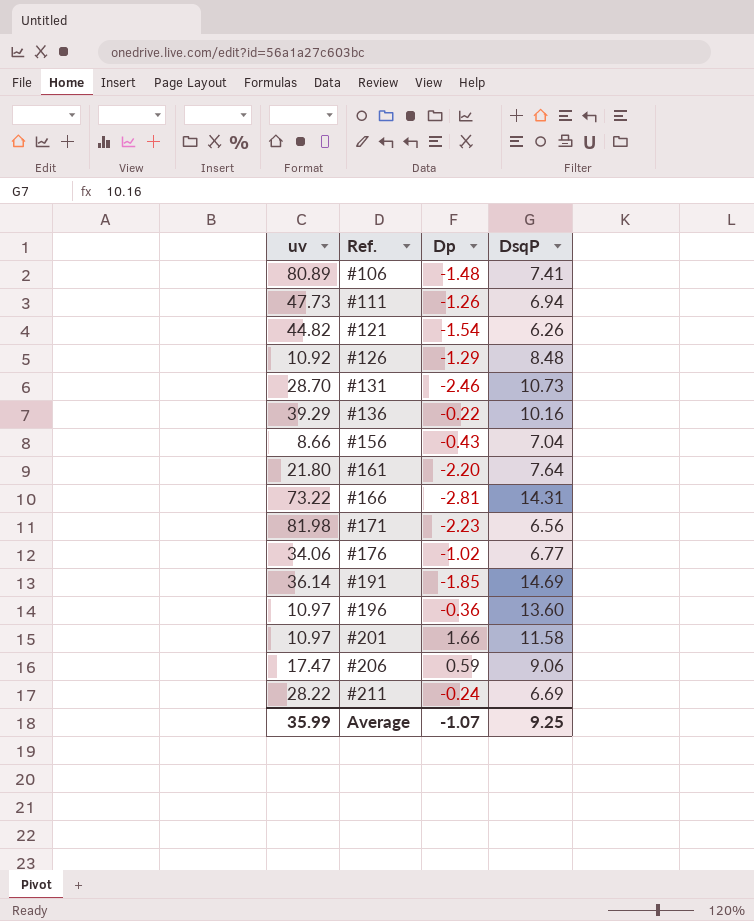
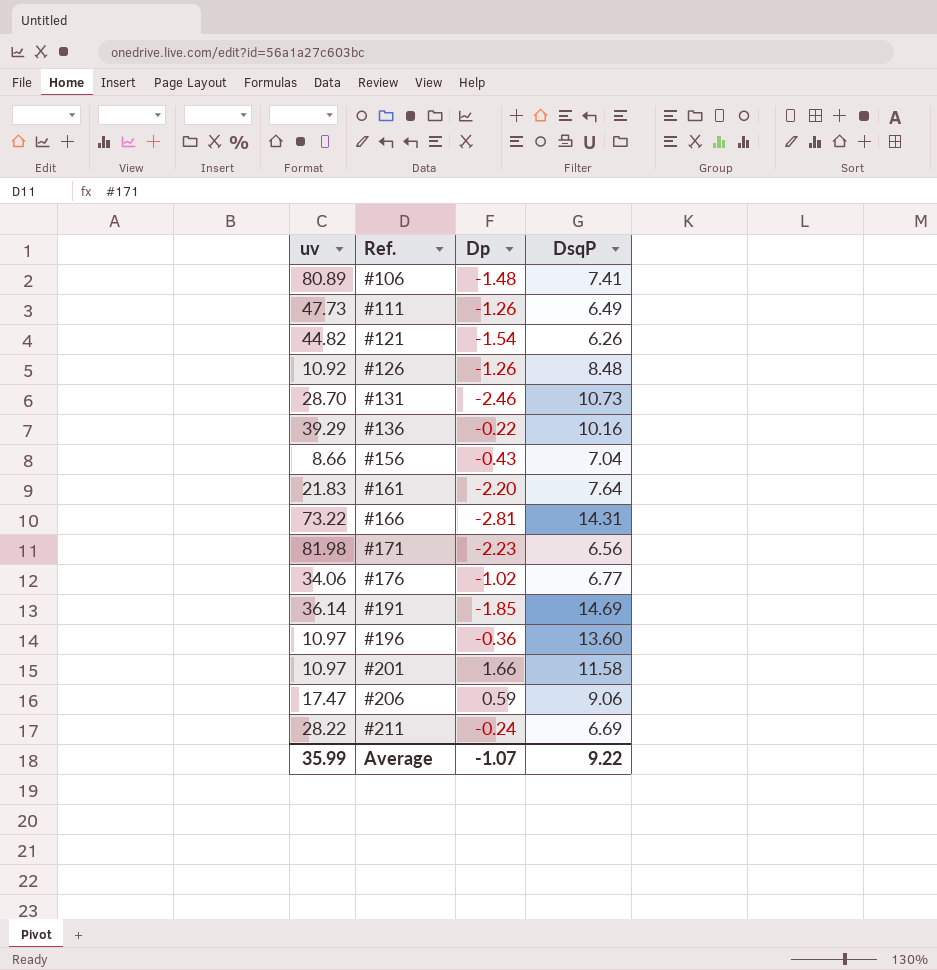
#111 | DsqP: 6.94 -> 6.49
#126 | Dp: -1.29 -> -1.26
#161 | uv: 21.80 -> 21.83
Average | DsqP: 9.25 -> 9.22

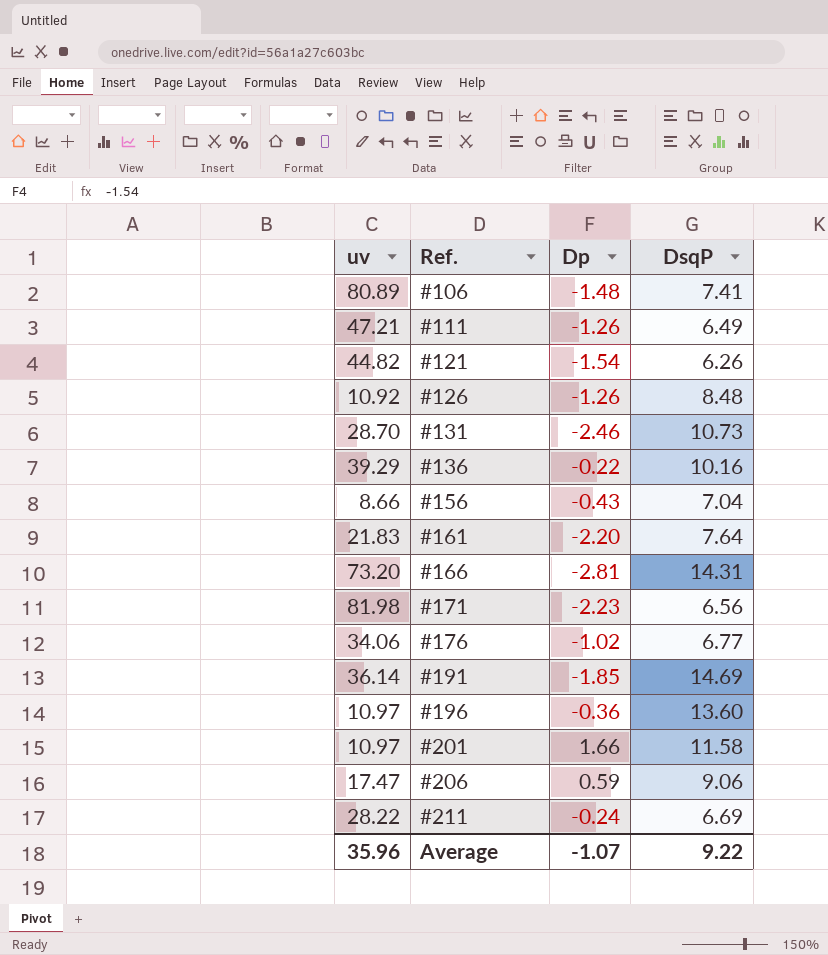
#111 | uv: 47.73 -> 47.21
#166 | uv: 73.22 -> 73.20
Average | uv: 35.99 -> 35.96

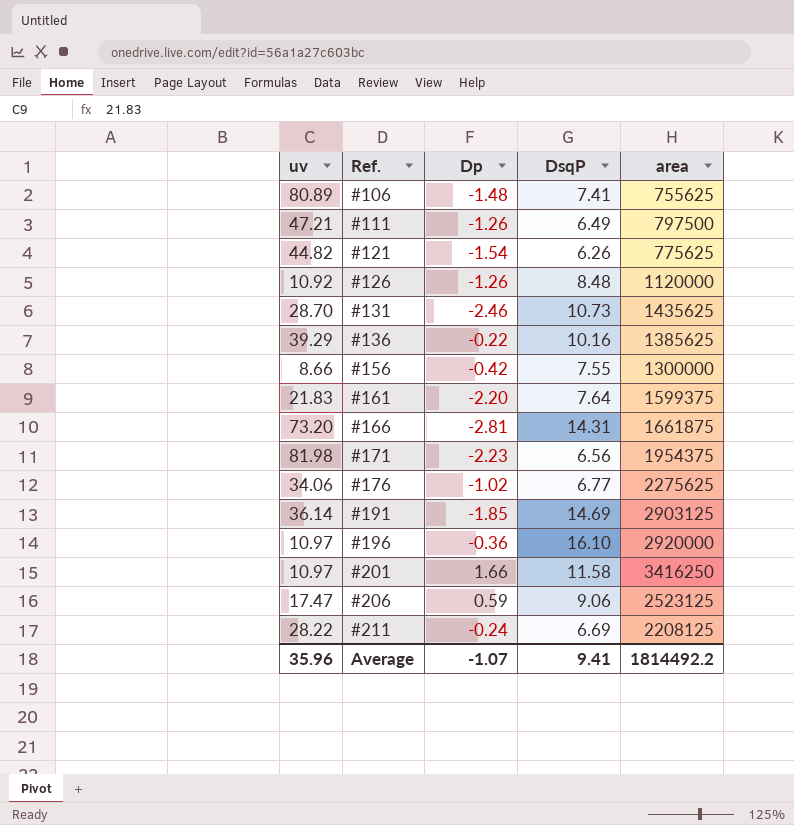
column area | position: none -> 5
#156 | Dp: -0.43 -> -0.42
#156 | DsqP: 7.04 -> 7.55
#196 | DsqP: 13.60 -> 16.10
Average | DsqP: 9.22 -> 9.41

